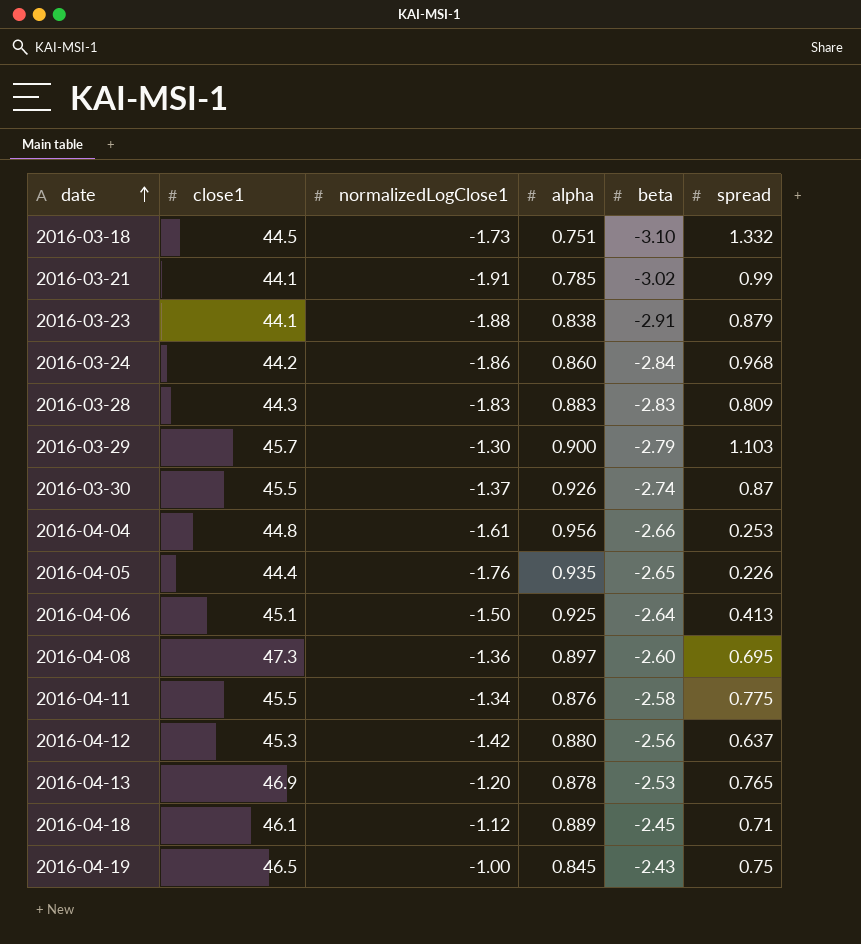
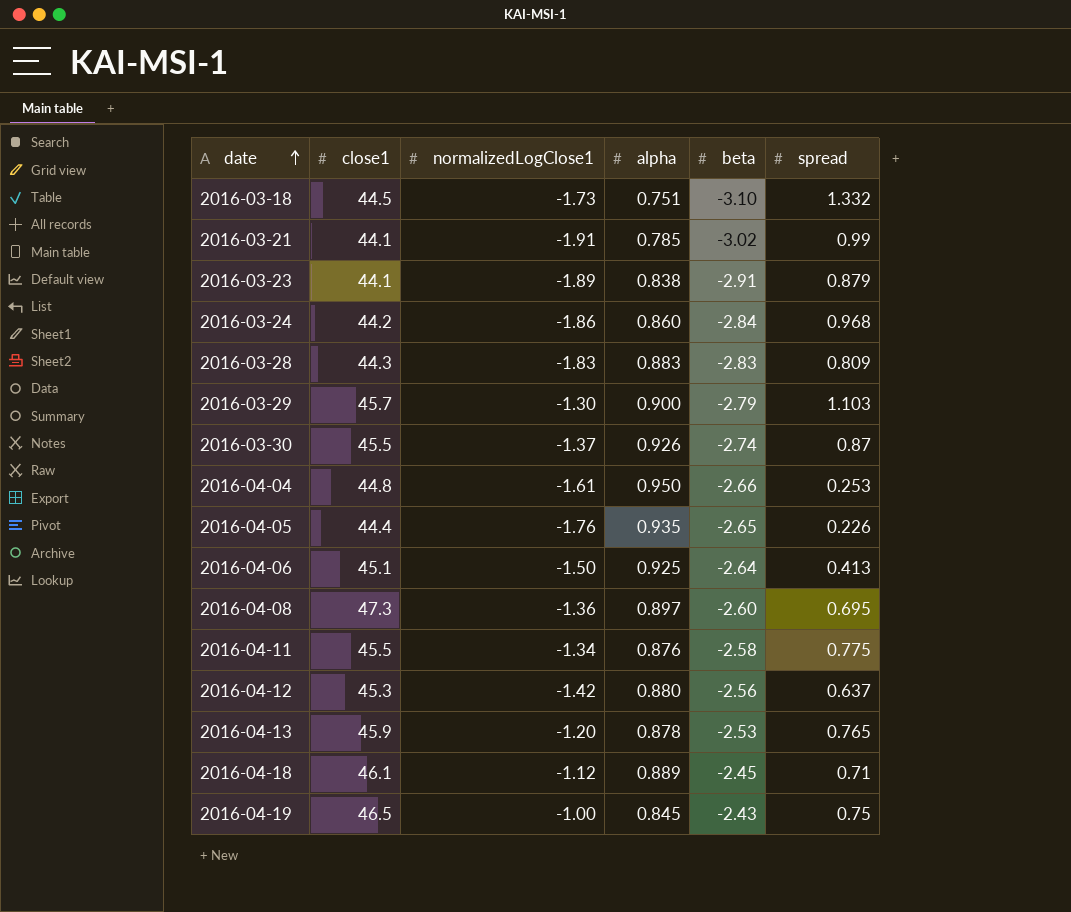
2016-03-23 | normalizedLogClose1: -1.88 -> -1.89
2016-04-04 | alpha: 0.956 -> 0.950
2016-04-13 | close1: 46.9 -> 45.9

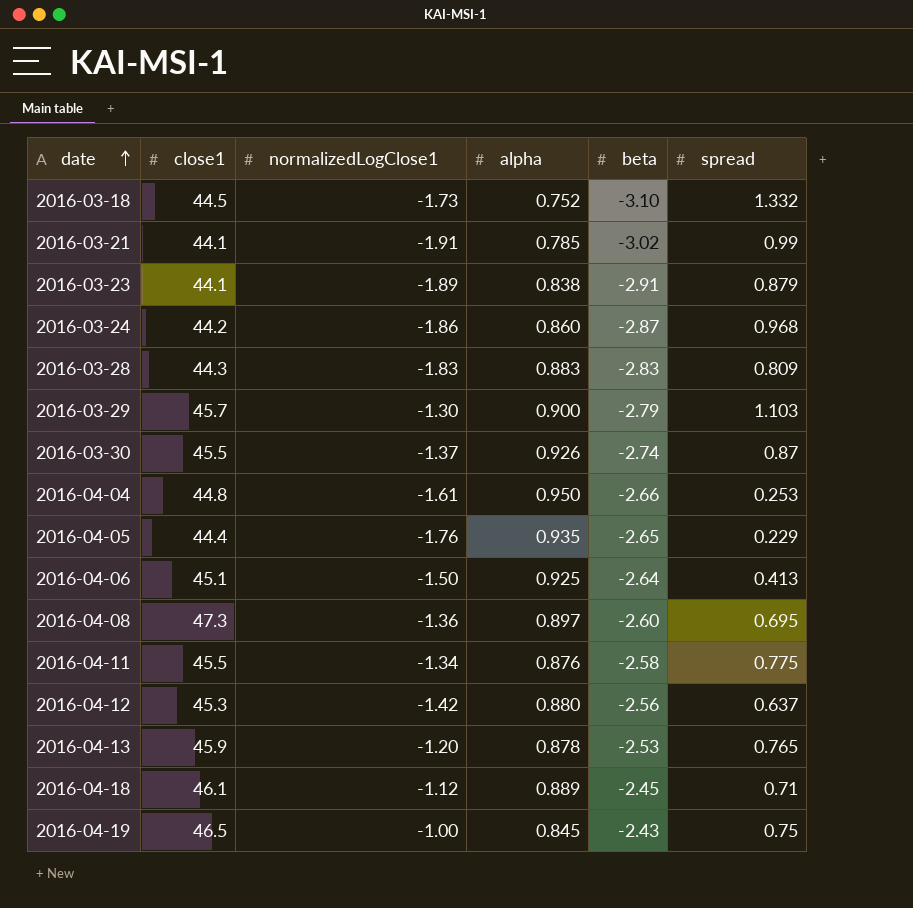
2016-03-18 | alpha: 0.751 -> 0.752
2016-03-24 | beta: -2.84 -> -2.87
2016-04-05 | spread: 0.226 -> 0.229

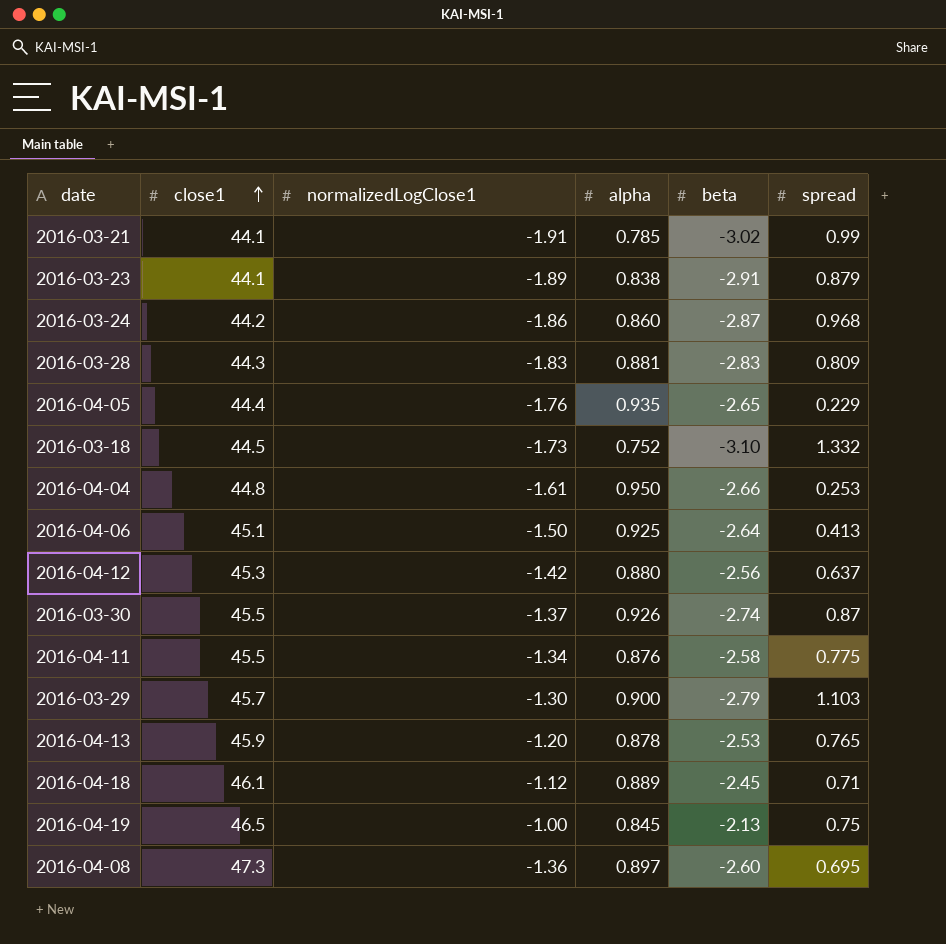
row order: date ascending -> close1 ascending
2016-03-28 | alpha: 0.883 -> 0.881
2016-04-19 | beta: -2.43 -> -2.13

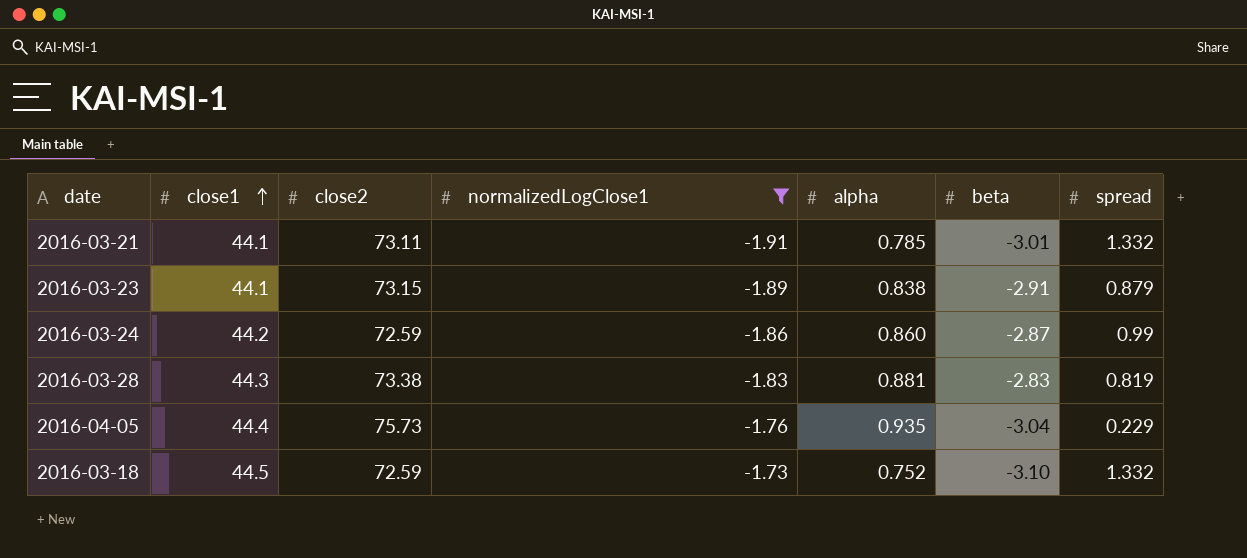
filter: none -> normalizedLogClose1 <= -1.73
column close2 | position: none -> 3
2016-03-21 | beta: -3.02 -> -3.01
2016-03-21 | spread: 0.99 -> 1.332
2016-03-24 | spread: 0.968 -> 0.99
2016-03-28 | spread: 0.809 -> 0.819
2016-04-05 | beta: -2.65 -> -3.04

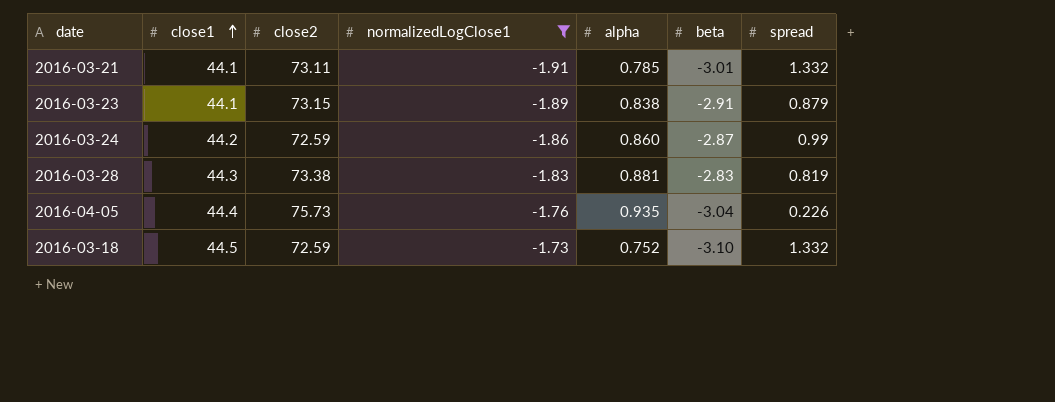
2016-04-05 | spread: 0.229 -> 0.226

